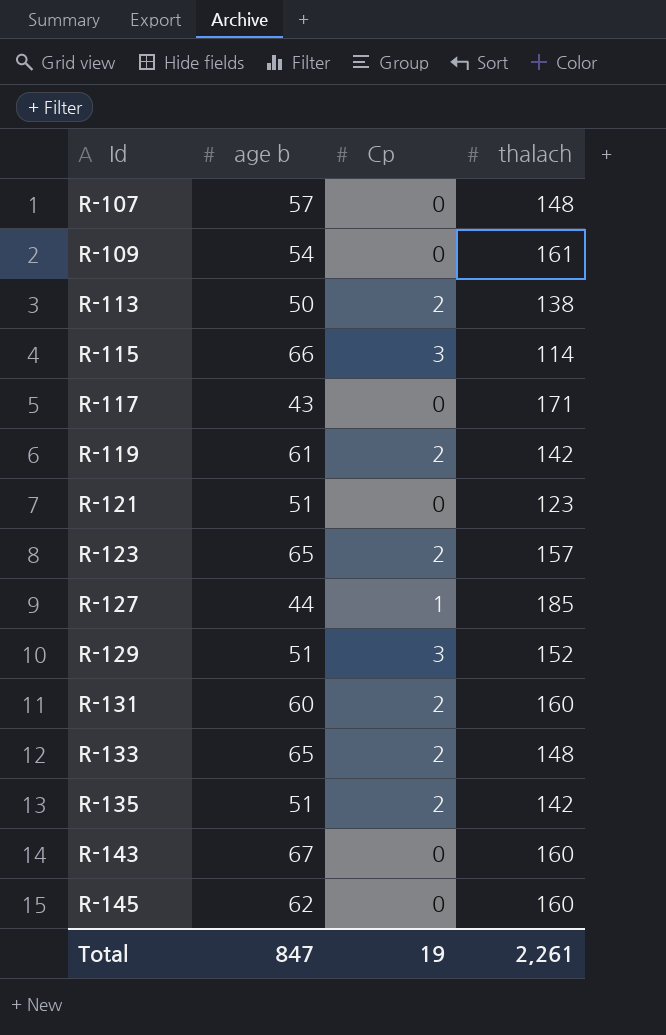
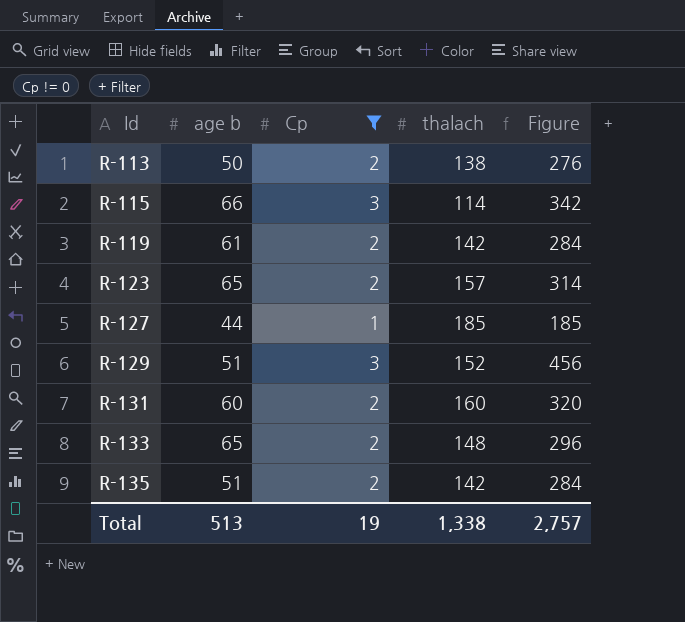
filter: none -> Cp != 0
column Figure | formula: none -> [Cp] * [thalach]
Total | age b: 847 -> 513
Total | thalach: 2,261 -> 1,338

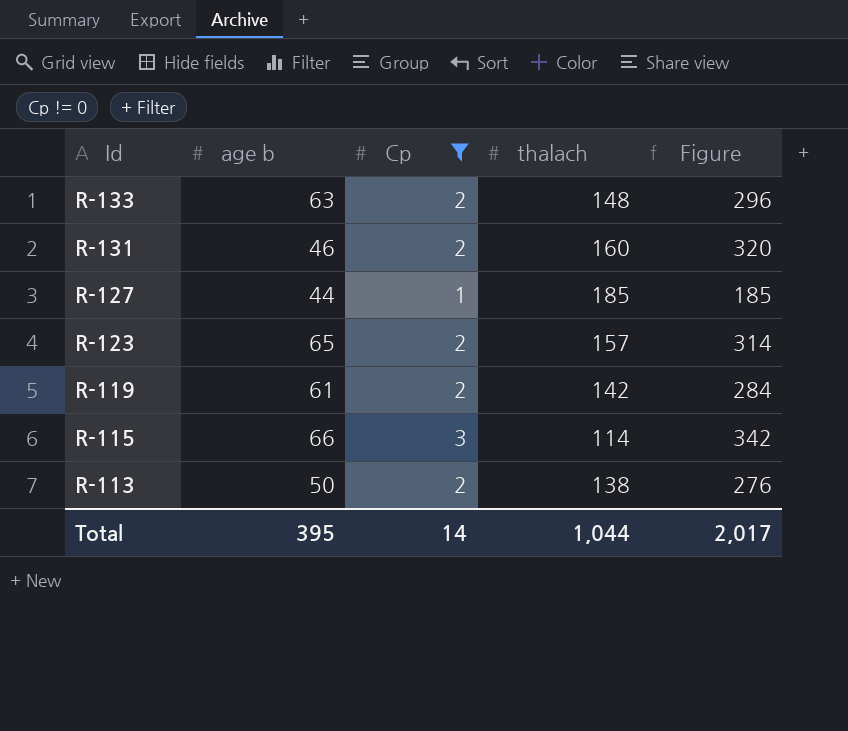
row order: Id ascending -> Id descending
row R-129: 51 | 3 | 152 | 456 -> none
row R-135: 51 | 2 | 142 | 284 -> none
R-133 | age b: 65 -> 63
R-131 | age b: 60 -> 46
Total | age b: 513 -> 395
Total | Cp: 19 -> 14
Total | thalach: 1,338 -> 1,044
Total | Figure: 2,757 -> 2,017

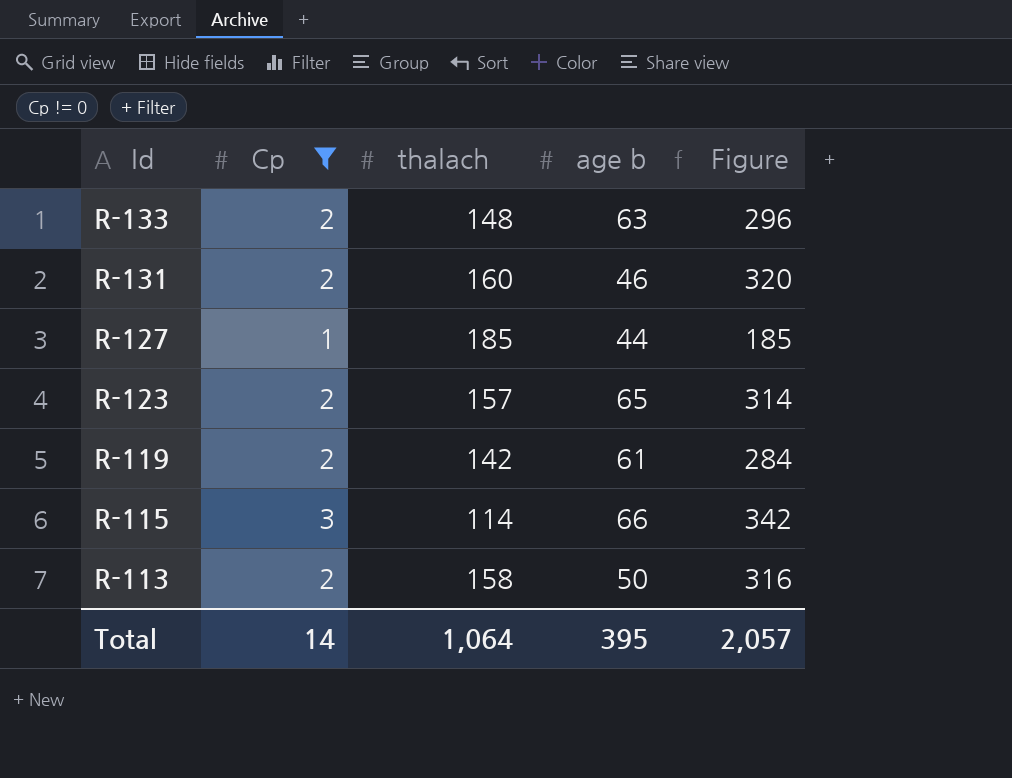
column age b | position: 2 -> 4
R-113 | thalach: 138 -> 158
R-113 | Figure: 276 -> 316
Total | thalach: 1,044 -> 1,064
Total | Figure: 2,017 -> 2,057

